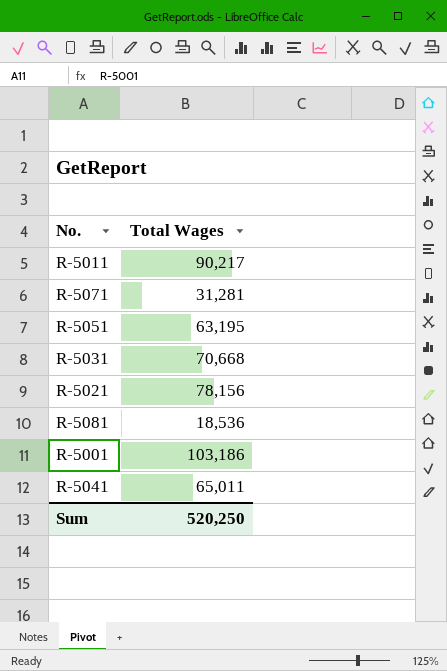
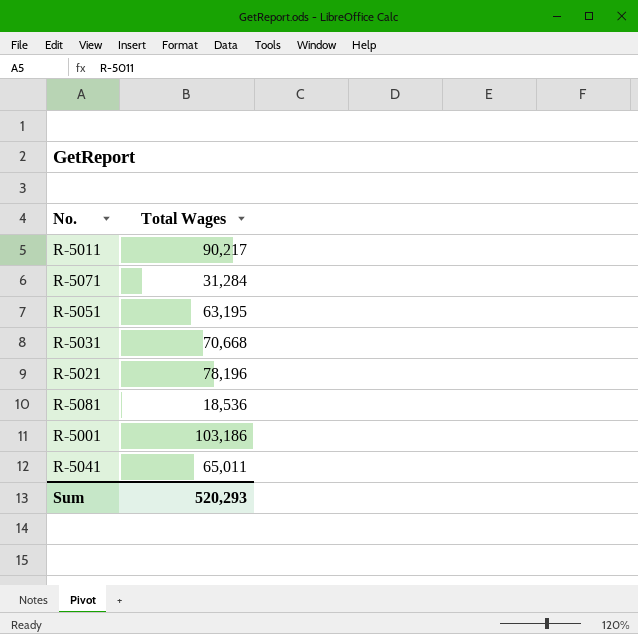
R-5071 | Total Wages: 31,281 -> 31,284
R-5021 | Total Wages: 78,156 -> 78,196
Sum | Total Wages: 520,250 -> 520,293

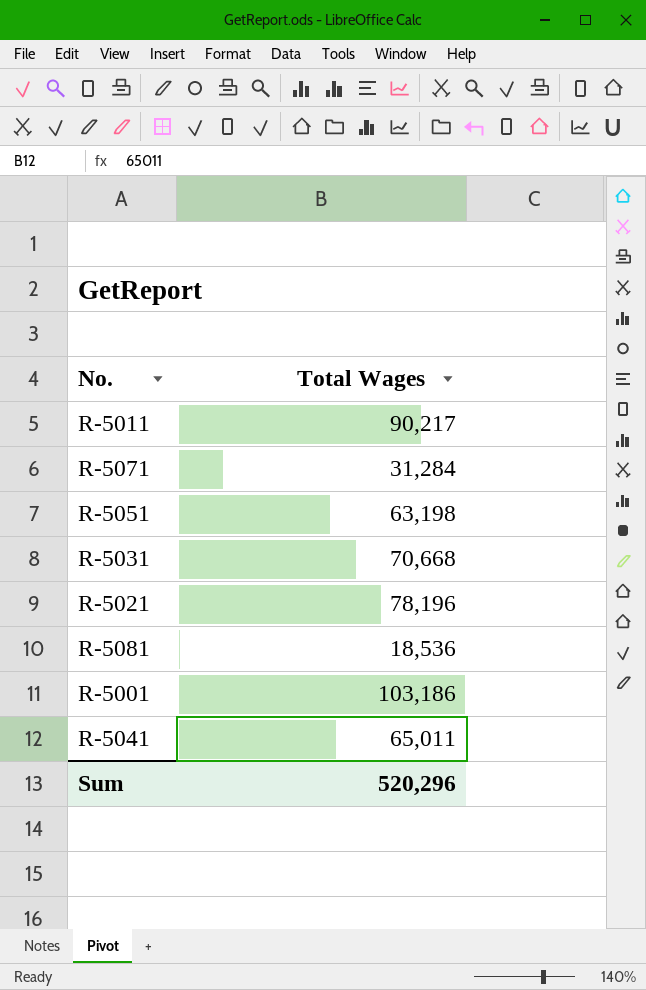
R-5051 | Total Wages: 63,195 -> 63,198
Sum | Total Wages: 520,293 -> 520,296

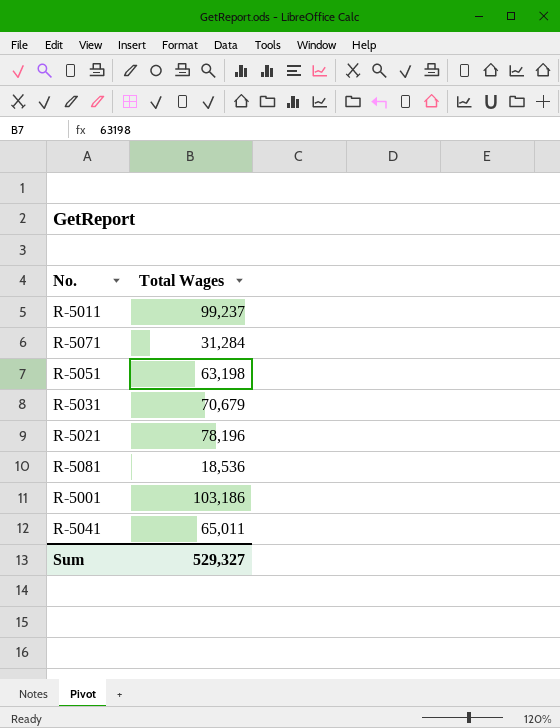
R-5011 | Total Wages: 90,217 -> 99,237
R-5031 | Total Wages: 70,668 -> 70,679
Sum | Total Wages: 520,296 -> 529,327

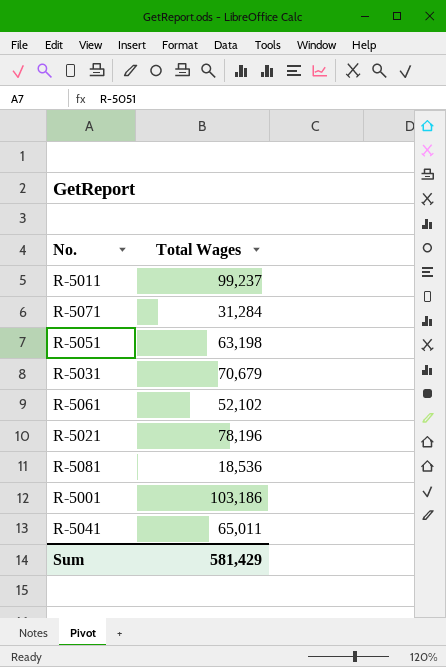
row R-5061: none -> 52,102
Sum | Total Wages: 529,327 -> 581,429

